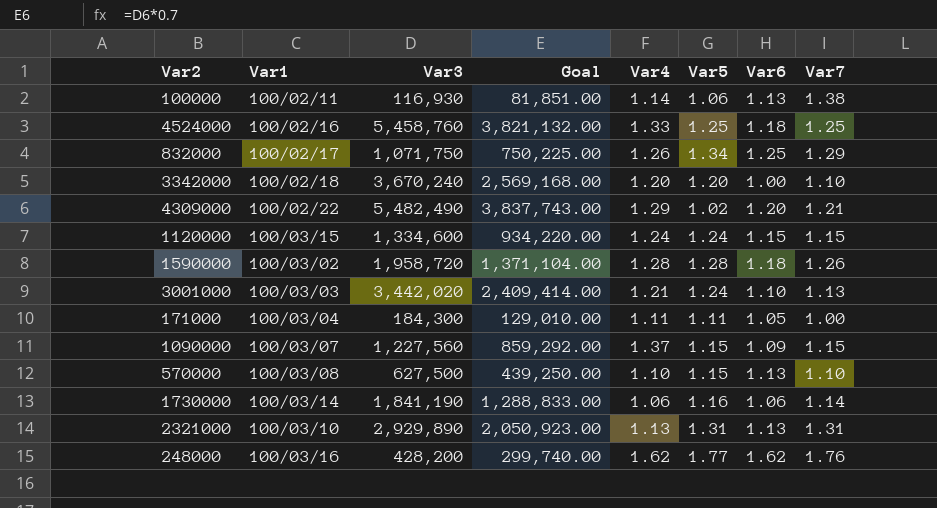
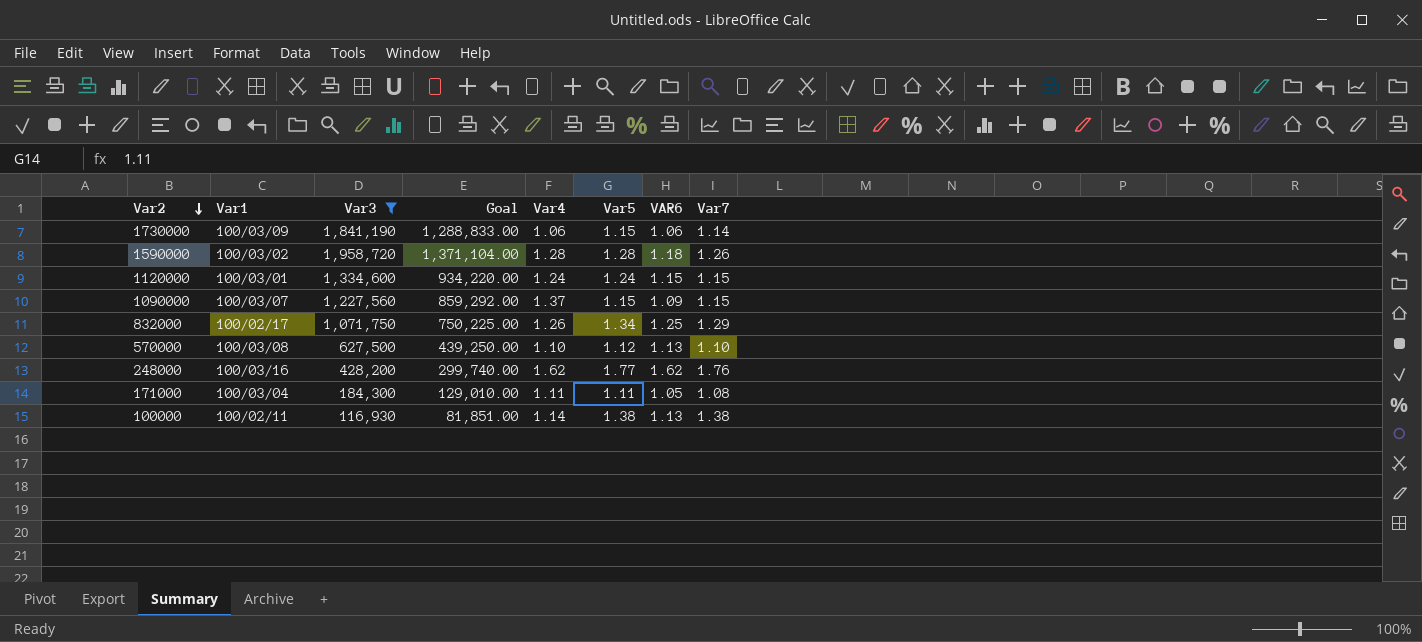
filter: none -> Var3 <= 1,958,720
row order: none -> Var2 descending
column name: Var6 -> VAR6
1730000 | Var1: 100/03/14 -> 100/03/09
1730000 | Var5: 1.16 -> 1.15
1120000 | Var1: 100/03/15 -> 100/03/01
570000 | Var5: 1.15 -> 1.12
171000 | Var7: 1.00 -> 1.08
100000 | Var5: 1.06 -> 1.38

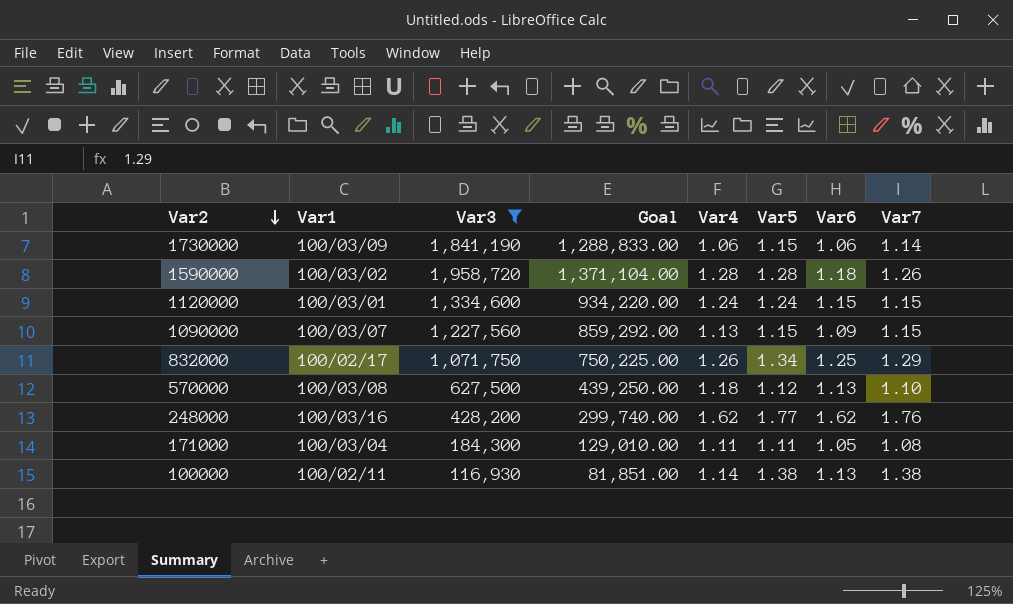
column name: VAR6 -> Var6
1090000 | Var4: 1.37 -> 1.13
570000 | Var4: 1.10 -> 1.18

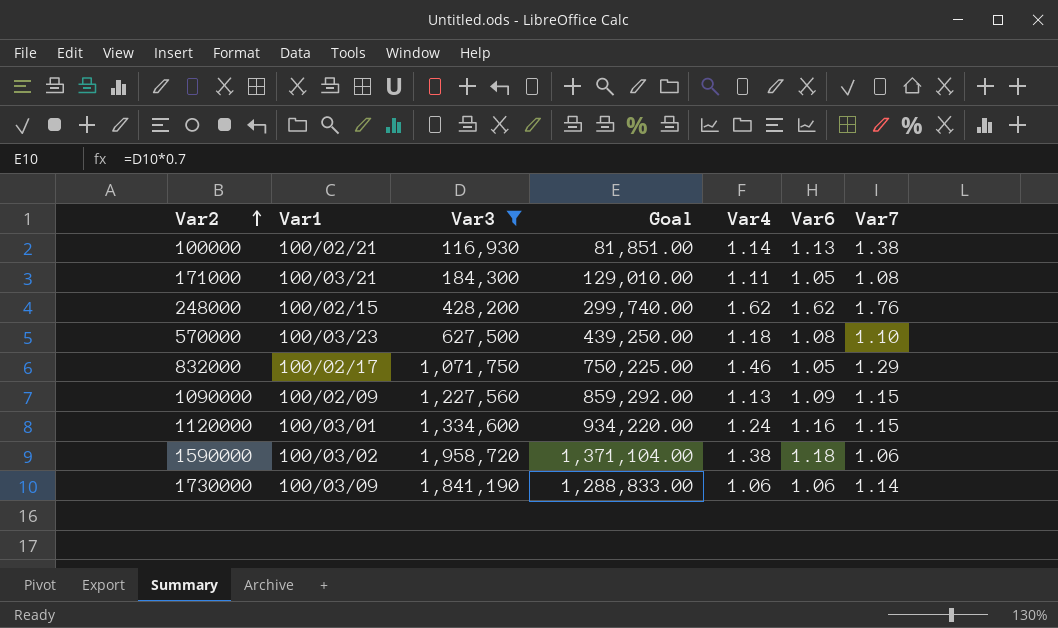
row order: Var2 descending -> Var2 ascending
column Var5 | position: 6 -> none
100000 | Var1: 100/02/11 -> 100/02/21
171000 | Var1: 100/03/04 -> 100/03/21
248000 | Var1: 100/03/16 -> 100/02/15
570000 | Var1: 100/03/08 -> 100/03/23
570000 | Var6: 1.13 -> 1.08
832000 | Var4: 1.26 -> 1.46
832000 | Var6: 1.25 -> 1.05
1090000 | Var1: 100/03/07 -> 100/02/09
1120000 | Var6: 1.15 -> 1.16
1590000 | Var4: 1.28 -> 1.38
1590000 | Var7: 1.26 -> 1.06

